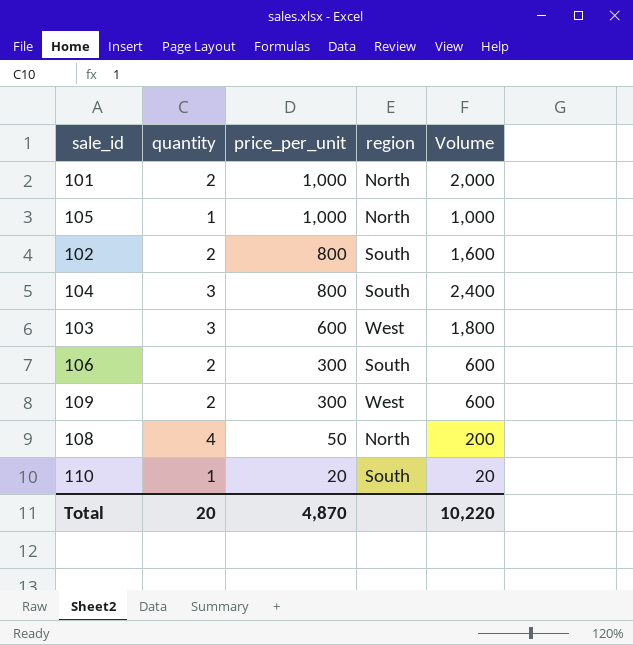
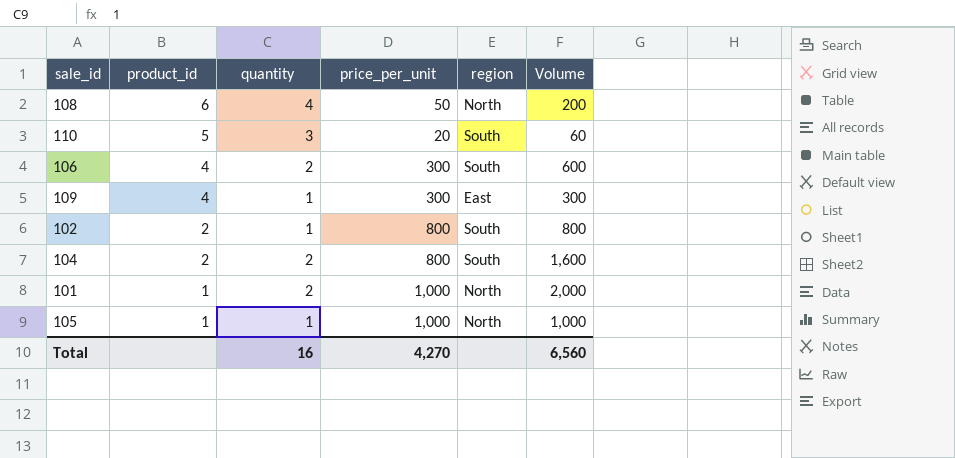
row order: price_per_unit descending -> product_id descending
column product_id | position: none -> 2
row 103: 3 | 600 | West | 1,800 -> none
110 | quantity: 1 -> 3
110 | Volume: 20 -> 60
109 | quantity: 2 -> 1
109 | region: West -> East
109 | Volume: 600 -> 300
102 | quantity: 2 -> 1
102 | Volume: 1,600 -> 800
104 | quantity: 3 -> 2
104 | Volume: 2,400 -> 1,600
Total | quantity: 20 -> 16
Total | price_per_unit: 4,870 -> 4,270
Total | Volume: 10,220 -> 6,560

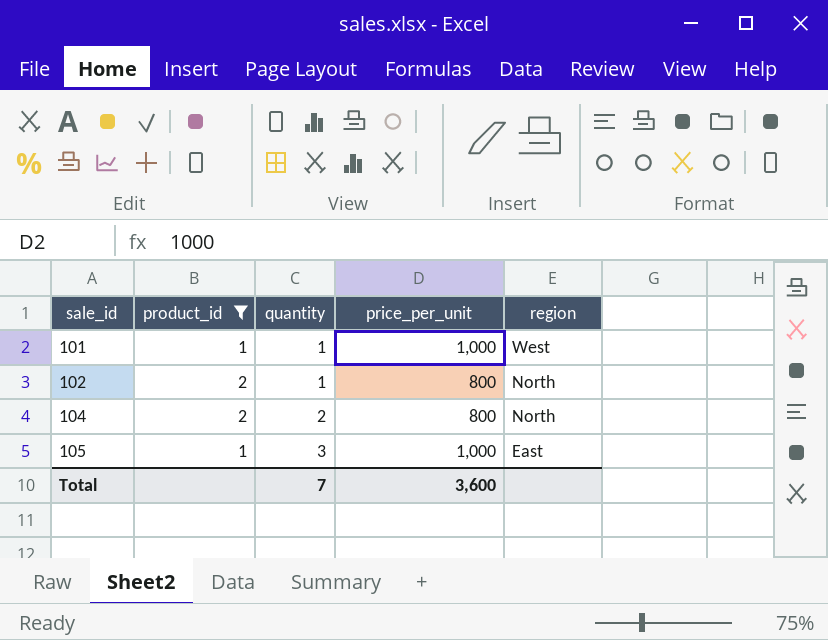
filter: none -> product_id <= 2
row order: product_id descending -> sale_id ascending
column Volume | formula: [quantity] * [price_per_unit] -> none
101 | quantity: 2 -> 1
101 | region: North -> West
102 | region: South -> North
104 | region: South -> North
105 | quantity: 1 -> 3
105 | region: North -> East
Total | quantity: 16 -> 7
Total | price_per_unit: 4,270 -> 3,600

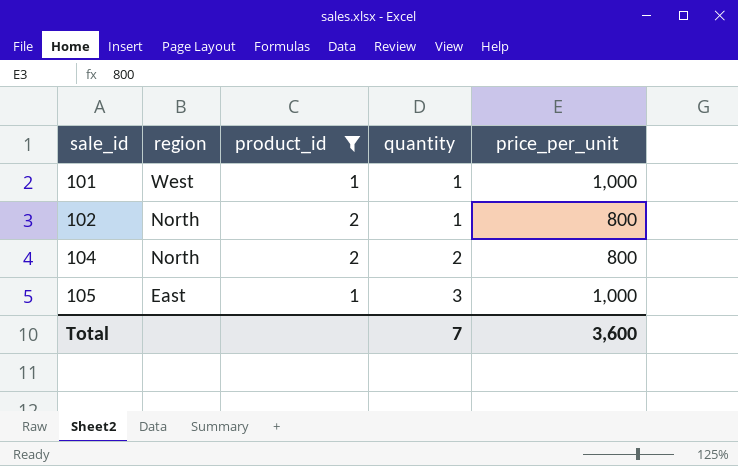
column region | position: 5 -> 2

